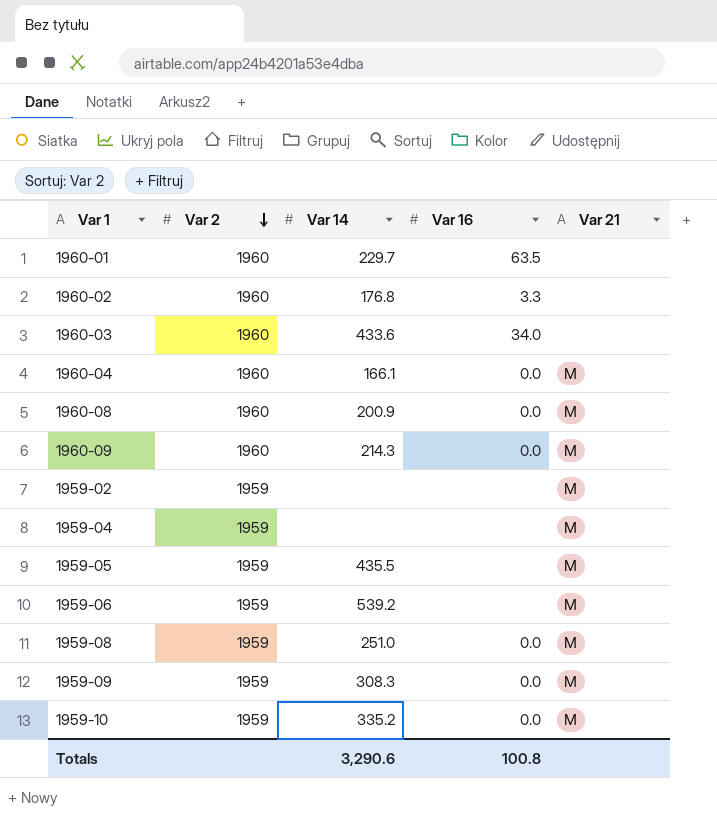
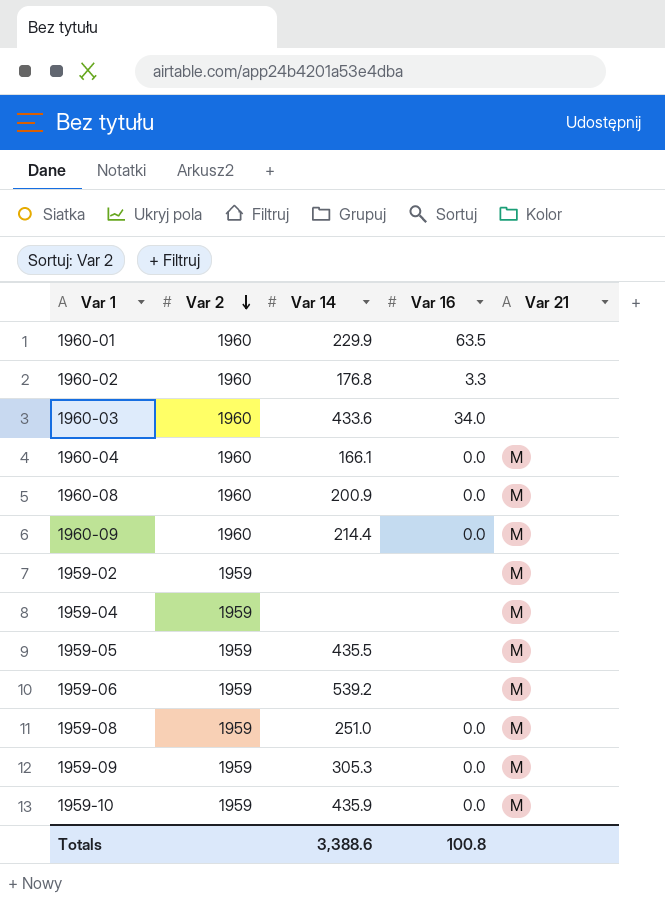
1960-01 | Var 14: 229.7 -> 229.9
1960-09 | Var 14: 214.3 -> 214.4
1959-09 | Var 14: 308.3 -> 305.3
1959-10 | Var 14: 335.2 -> 435.9
Totals | Var 14: 3,290.6 -> 3,388.6

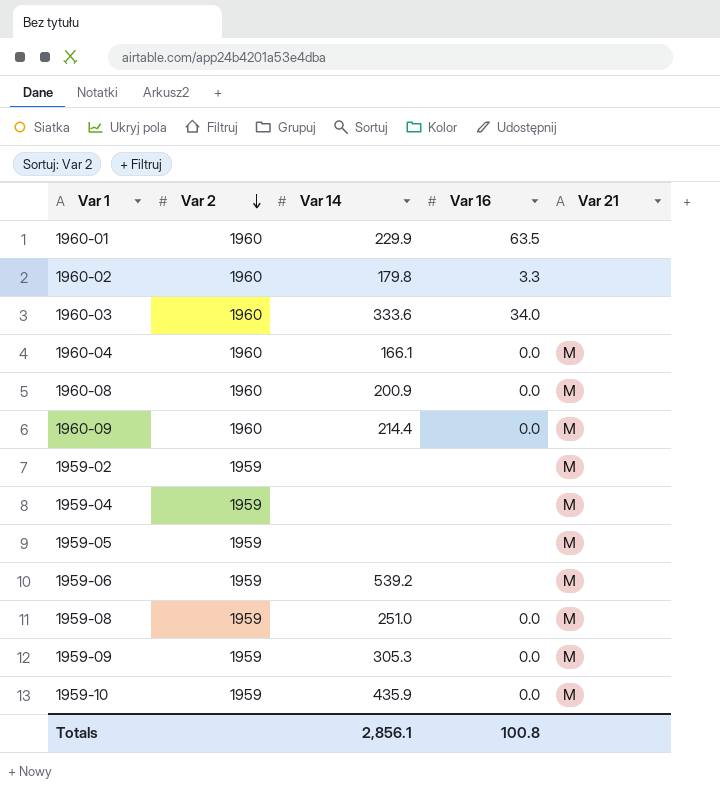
1960-02 | Var 14: 176.8 -> 179.8
1960-03 | Var 14: 433.6 -> 333.6
1959-05 | Var 14: 435.5 -> none
Totals | Var 14: 3,388.6 -> 2,856.1

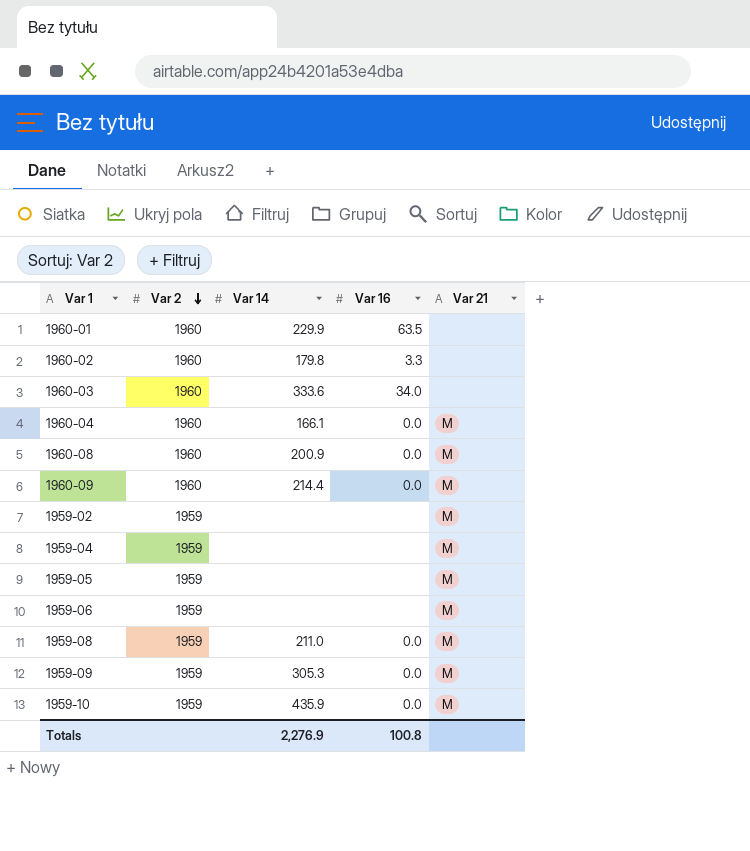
1959-06 | Var 14: 539.2 -> none
1959-08 | Var 14: 251.0 -> 211.0
Totals | Var 14: 2,856.1 -> 2,276.9

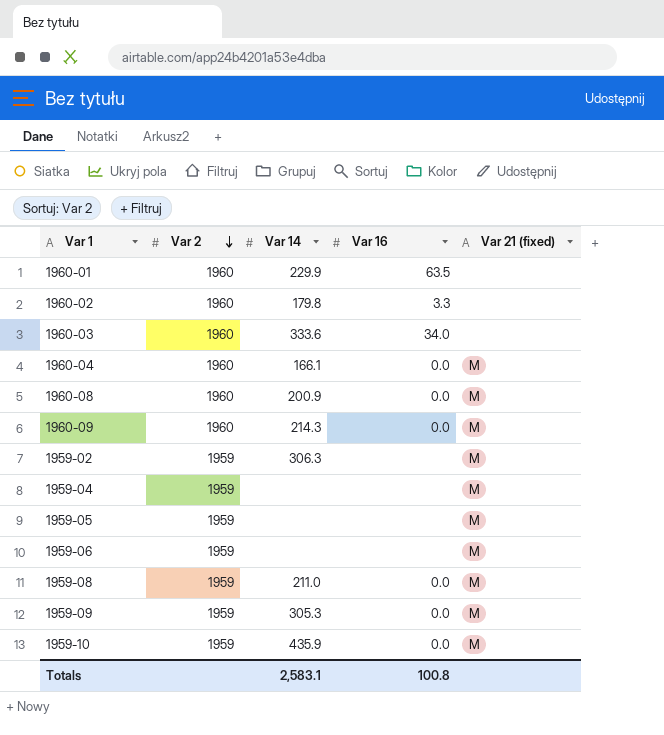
column name: Var 21 -> Var 21 (fixed)
1960-09 | Var 14: 214.4 -> 214.3
1959-02 | Var 14: none -> 306.3
Totals | Var 14: 2,276.9 -> 2,583.1

